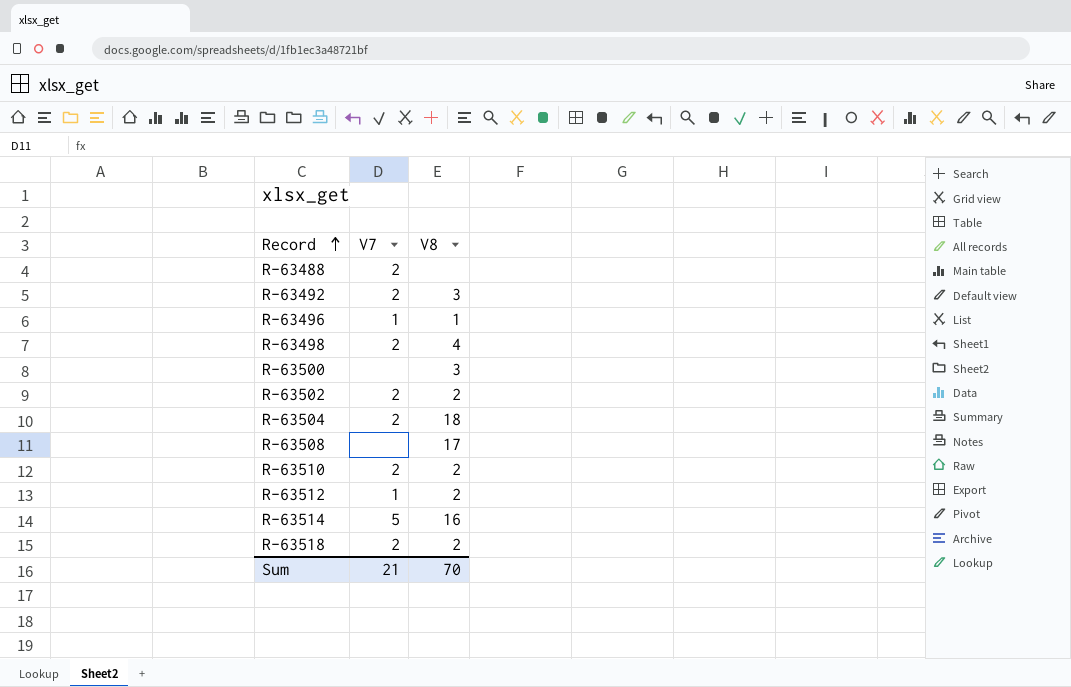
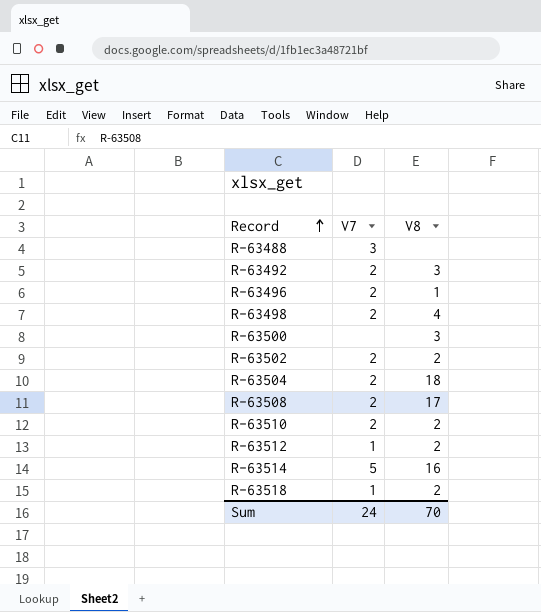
R-63488 | V7: 2 -> 3
R-63496 | V7: 1 -> 2
R-63508 | V7: none -> 2
R-63518 | V7: 2 -> 1
Sum | V7: 21 -> 24

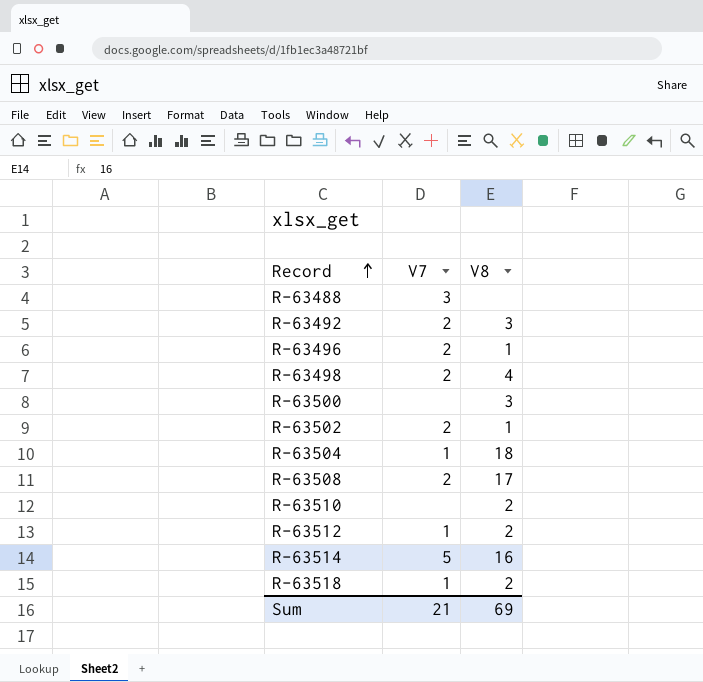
R-63502 | V8: 2 -> 1
R-63504 | V7: 2 -> 1
R-63510 | V7: 2 -> none
Sum | V7: 24 -> 21
Sum | V8: 70 -> 69

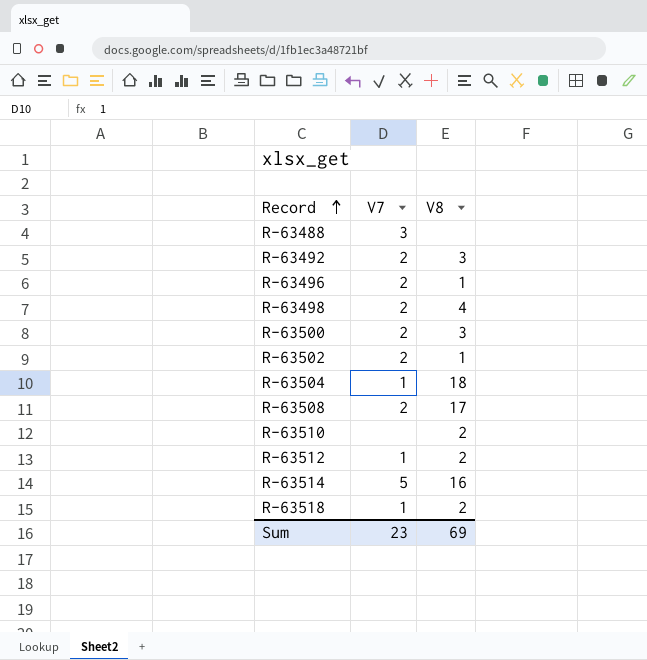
R-63500 | V7: none -> 2
Sum | V7: 21 -> 23

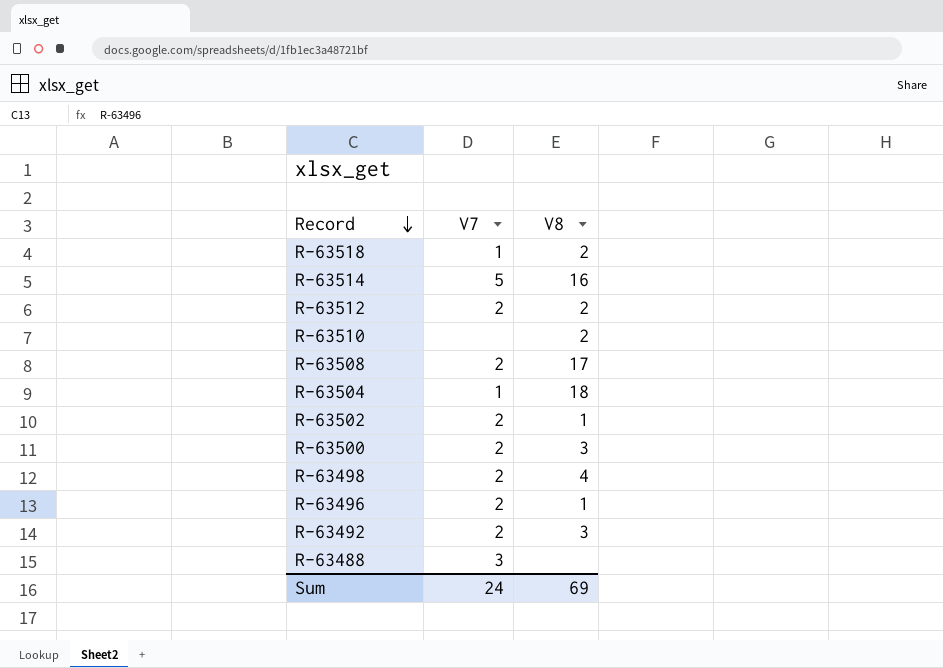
row order: Record ascending -> Record descending
R-63512 | V7: 1 -> 2
Sum | V7: 23 -> 24

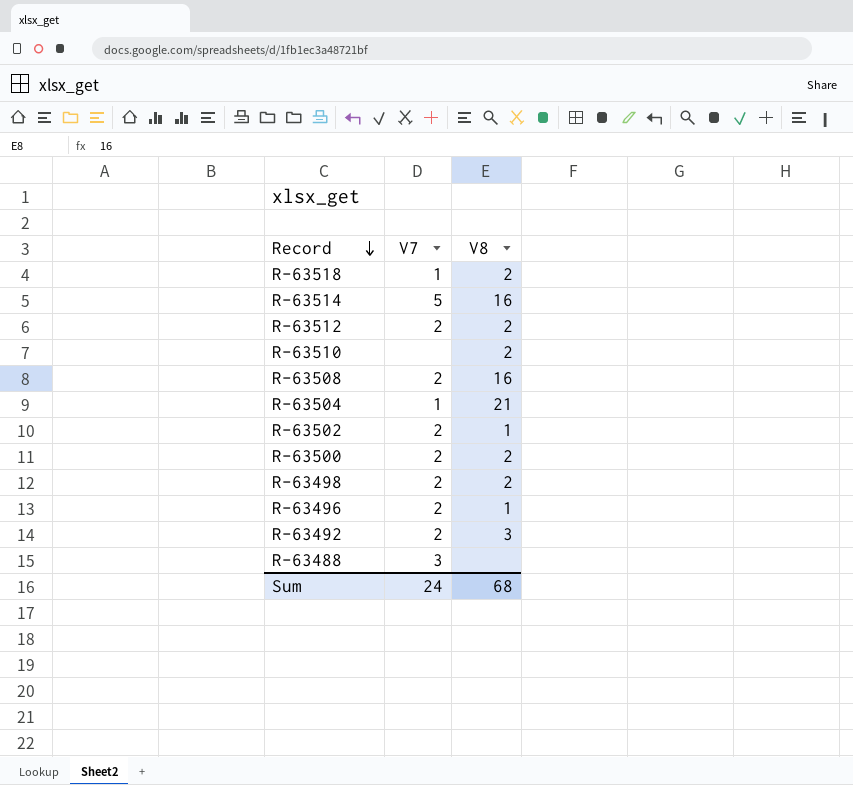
R-63508 | V8: 17 -> 16
R-63504 | V8: 18 -> 21
R-63500 | V8: 3 -> 2
R-63498 | V8: 4 -> 2
Sum | V8: 69 -> 68

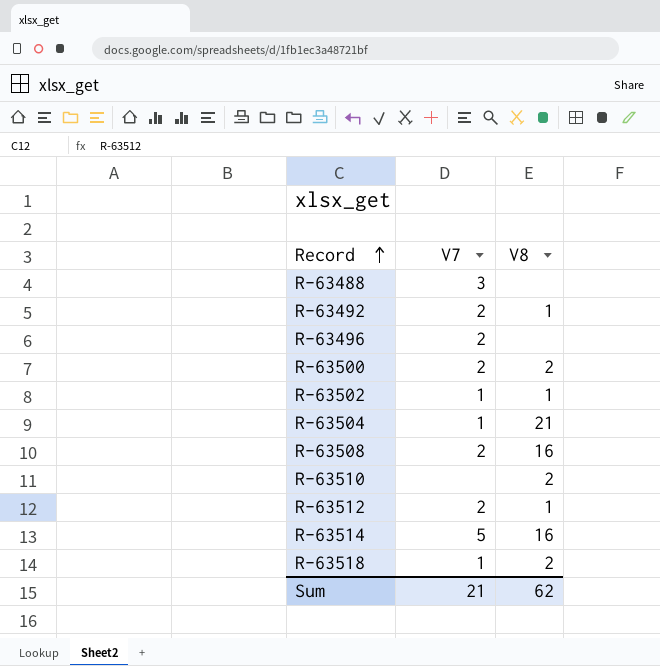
row order: Record descending -> Record ascending
row R-63498: 2 | 2 -> none
R-63492 | V8: 3 -> 1
R-63496 | V8: 1 -> none
R-63502 | V7: 2 -> 1
R-63512 | V8: 2 -> 1
Sum | V7: 24 -> 21
Sum | V8: 68 -> 62

